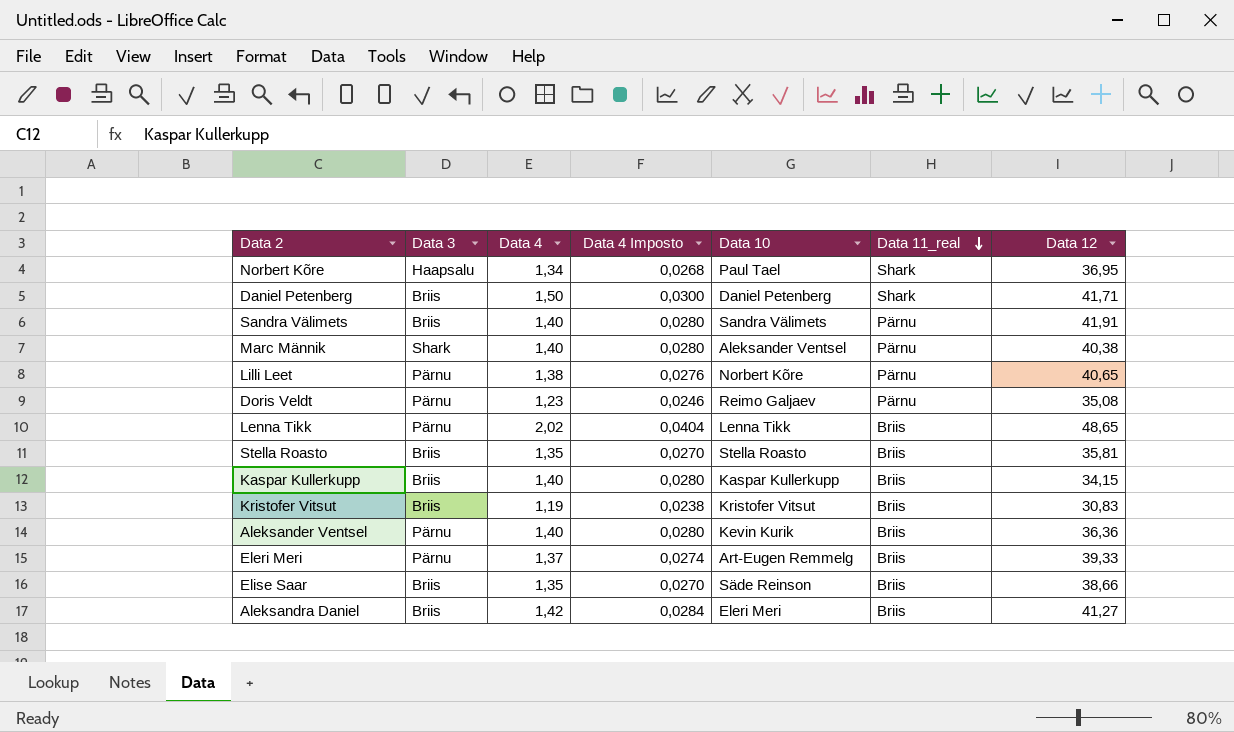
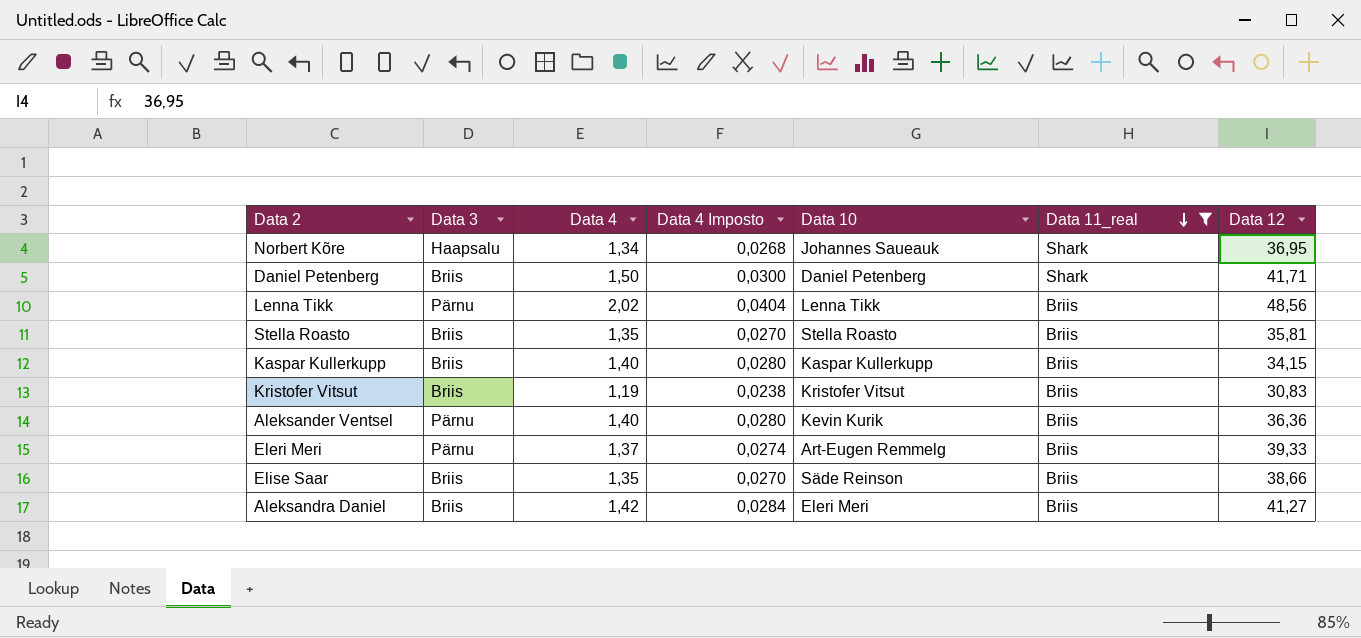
filter: none -> Data 11_real != Pärnu
Norbert Kõre | Data 10: Paul Tael -> Johannes Saueauk
Lenna Tikk | Data 12: 48,65 -> 48,56

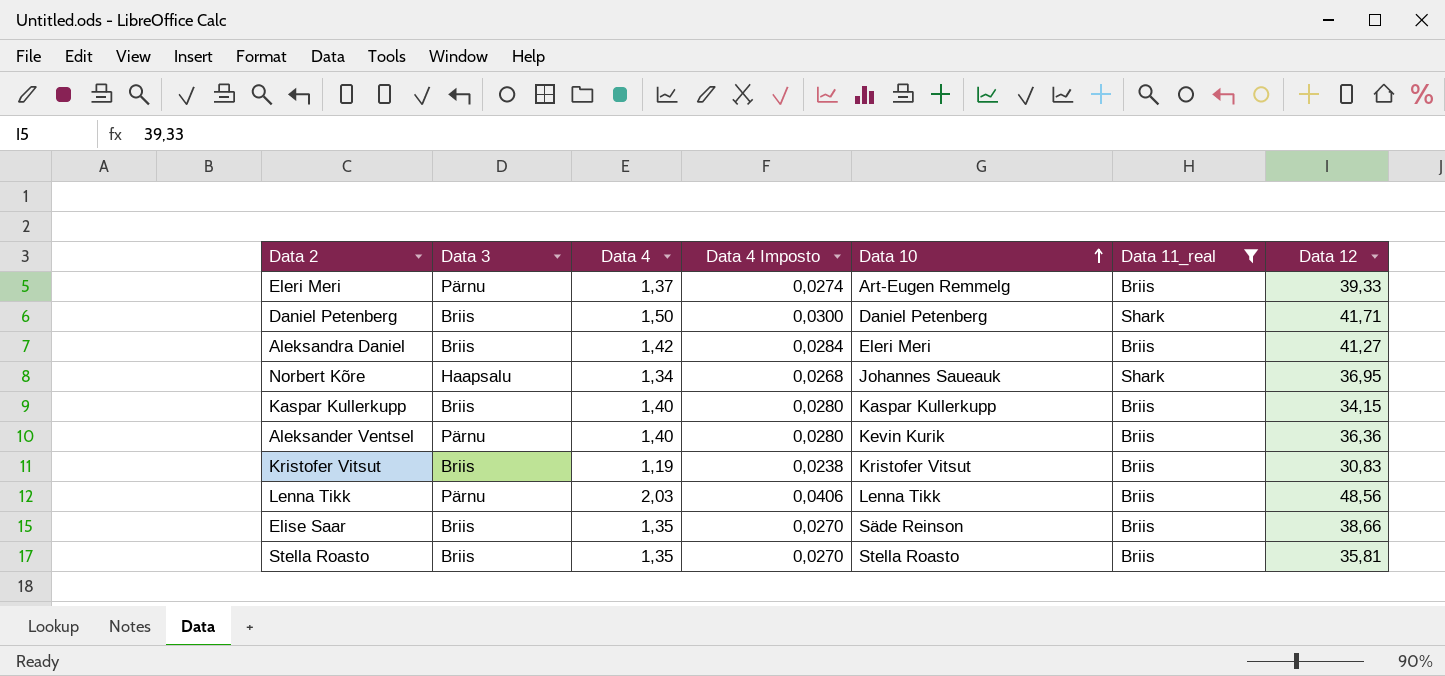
row order: Data 11_real descending -> Data 10 ascending
Lenna Tikk | Data 4: 2,02 -> 2,03
Lenna Tikk | Data 4 Imposto: 0,0404 -> 0,0406

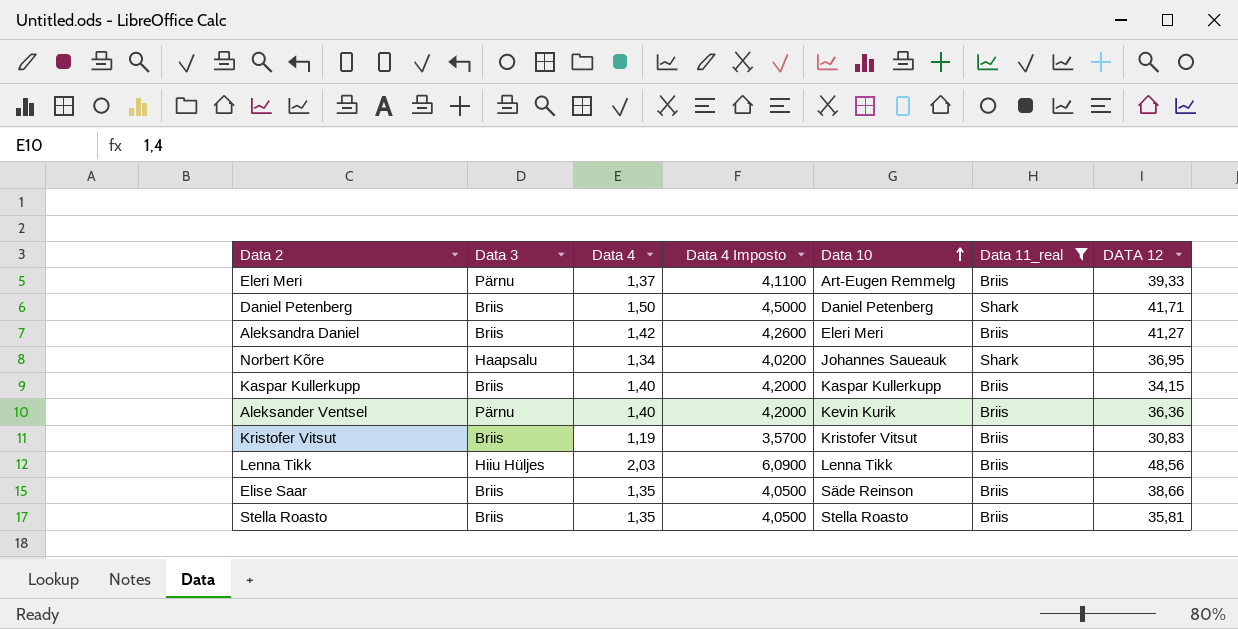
column Data 4 Imposto | formula: [Data 4] * 0,02 -> [Data 4] * 3
column name: Data 12 -> DATA 12
Lenna Tikk | Data 3: Pärnu -> Hiiu Hüljes

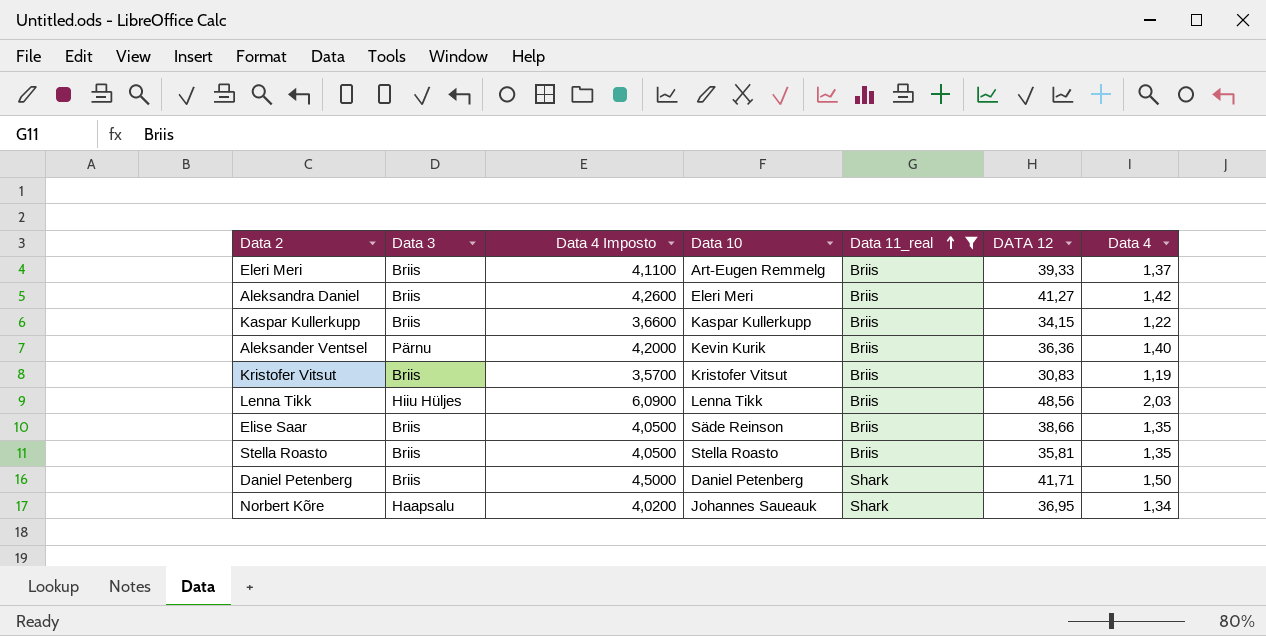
row order: Data 10 ascending -> Data 11_real ascending
column Data 4 | position: 3 -> 7
Eleri Meri | Data 3: Pärnu -> Briis
Kaspar Kullerkupp | Data 4 Imposto: 4,2000 -> 3,6600
Kaspar Kullerkupp | Data 4: 1,40 -> 1,22

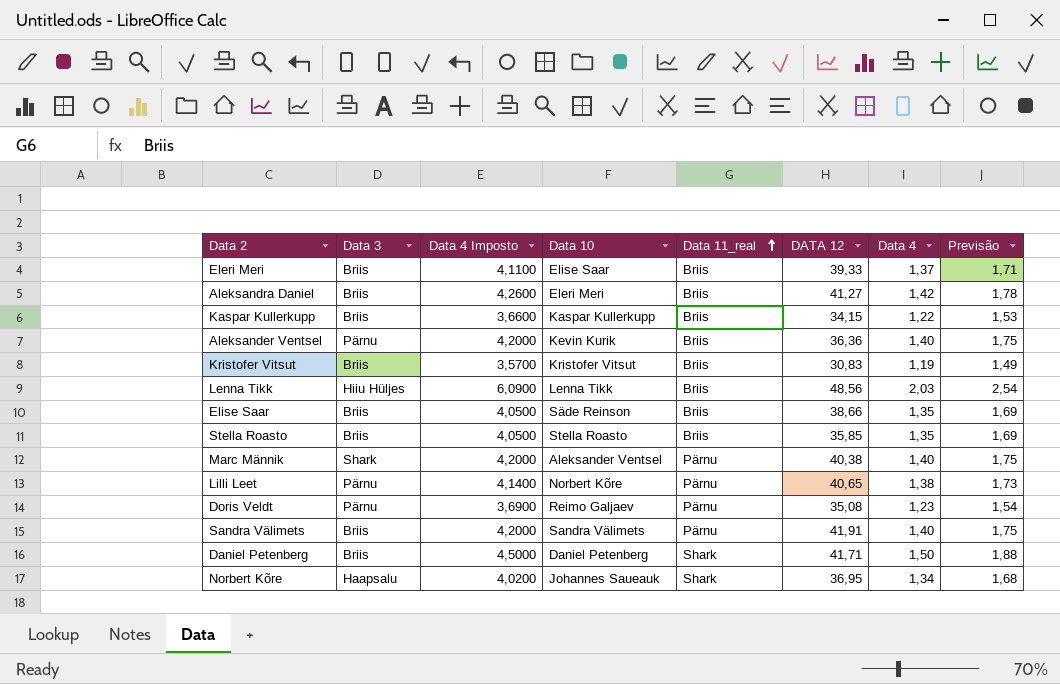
filter: Data 11_real != Pärnu -> none
column Previsão | formula: none -> [Data 4] * 1,25
Eleri Meri | Data 10: Art-Eugen Remmelg -> Elise Saar
Stella Roasto | DATA 12: 35,81 -> 35,85

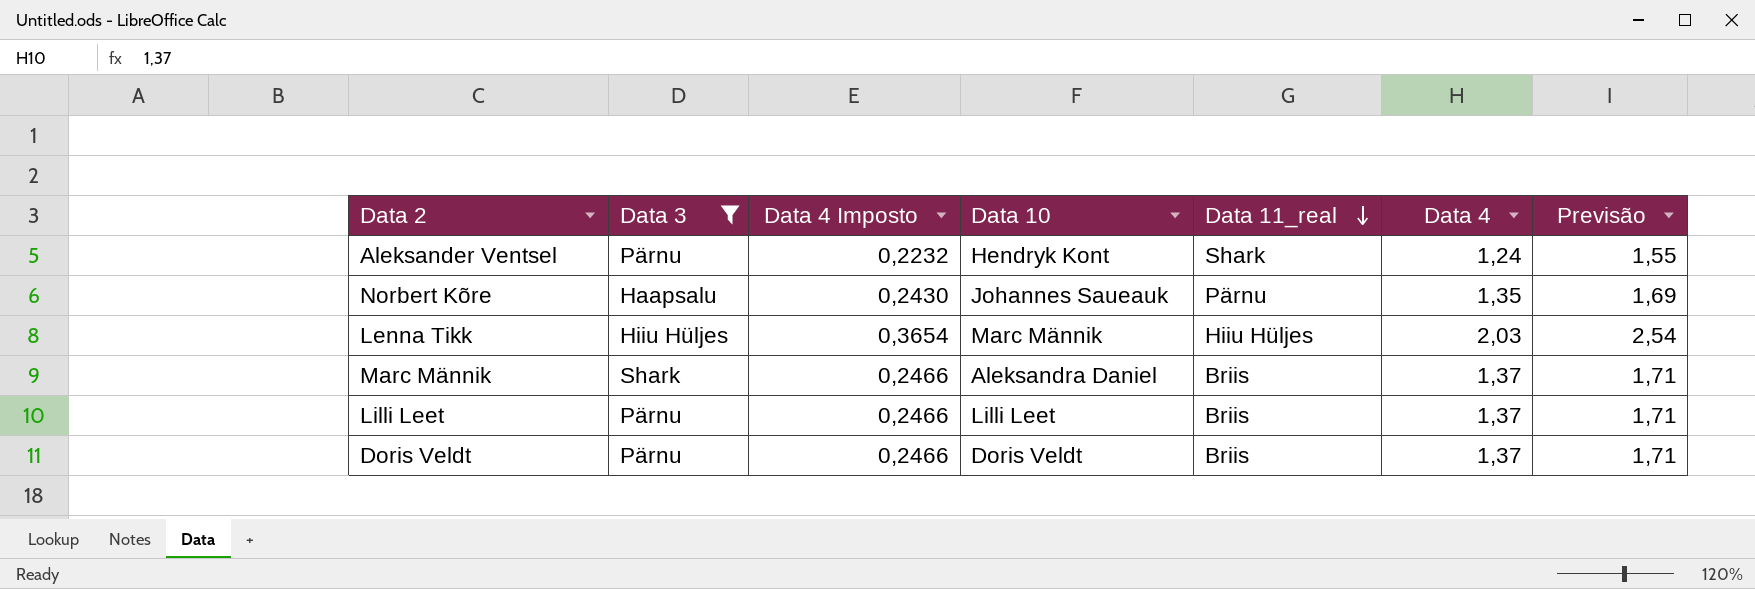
filter: none -> Data 3 != Briis
row order: Data 11_real ascending -> Data 11_real descending
column DATA 12 | position: 6 -> none
column Data 4 Imposto | formula: [Data 4] * 3 -> [Data 4] * 0,18
Aleksander Ventsel | Data 10: Kevin Kurik -> Hendryk Kont
Aleksander Ventsel | Data 11_real: Briis -> Shark
Aleksander Ventsel | Data 4: 1,40 -> 1,24
Aleksander Ventsel | Previsão: 1,75 -> 1,55
Norbert Kõre | Data 11_real: Shark -> Pärnu
Norbert Kõre | Data 4: 1,34 -> 1,35
Norbert Kõre | Previsão: 1,68 -> 1,69
Lenna Tikk | Data 10: Lenna Tikk -> Marc Männik
Lenna Tikk | Data 11_real: Briis -> Hiiu Hüljes
Marc Männik | Data 10: Aleksander Ventsel -> Aleksandra Daniel
Marc Männik | Data 11_real: Pärnu -> Briis
Marc Männik | Data 4: 1,40 -> 1,37
Marc Männik | Previsão: 1,75 -> 1,71
Lilli Leet | Data 10: Norbert Kõre -> Lilli Leet
Lilli Leet | Data 11_real: Pärnu -> Briis
Lilli Leet | Data 4: 1,38 -> 1,37
Lilli Leet | Previsão: 1,73 -> 1,71
Doris Veldt | Data 10: Reimo Galjaev -> Doris Veldt
Doris Veldt | Data 11_real: Pärnu -> Briis
Doris Veldt | Data 4: 1,23 -> 1,37
Doris Veldt | Previsão: 1,54 -> 1,71

